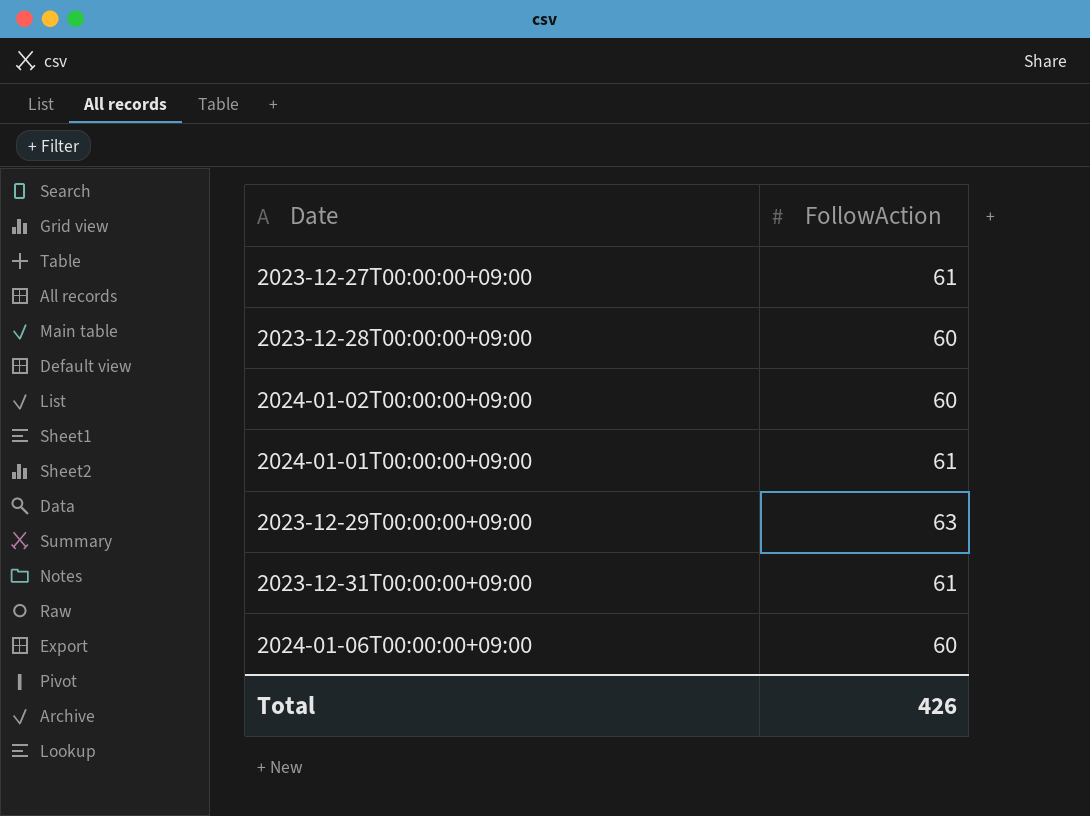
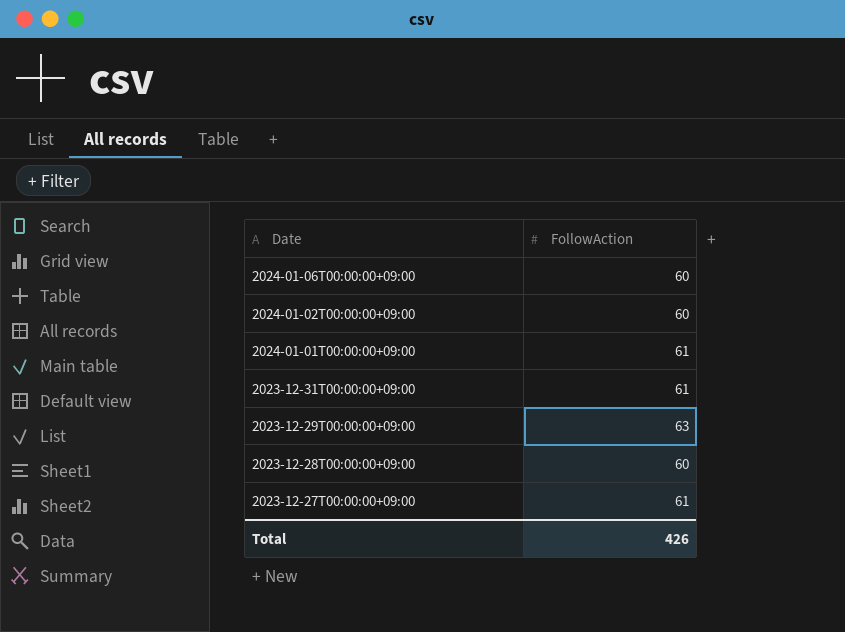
row order: none -> Date descending

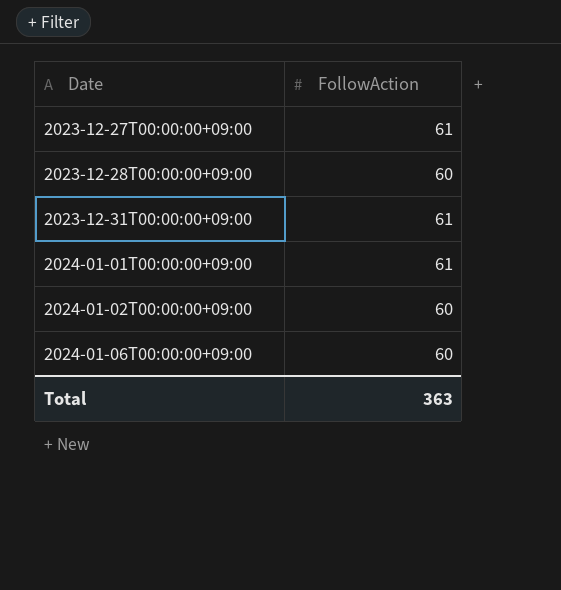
row order: Date descending -> Date ascending
row 2023-12-29T00:00:00+09:00: 63 -> none
Total | FollowAction: 426 -> 363

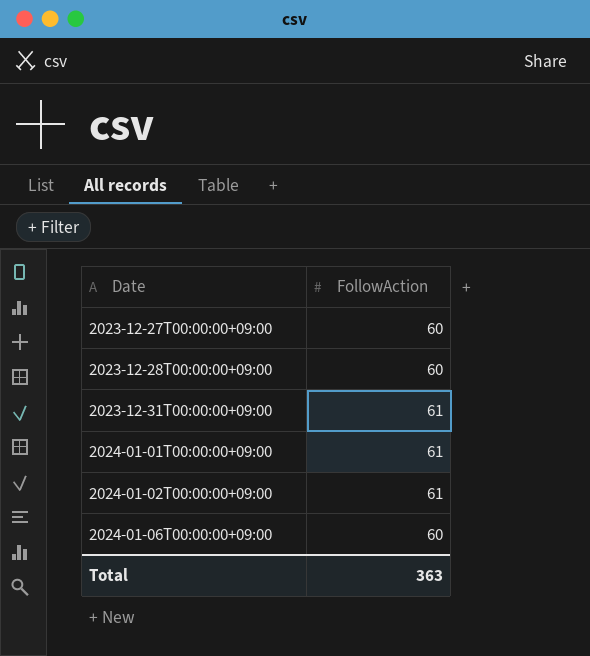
2023-12-27T00:00:00+09:00 | FollowAction: 61 -> 60
2024-01-02T00:00:00+09:00 | FollowAction: 60 -> 61

